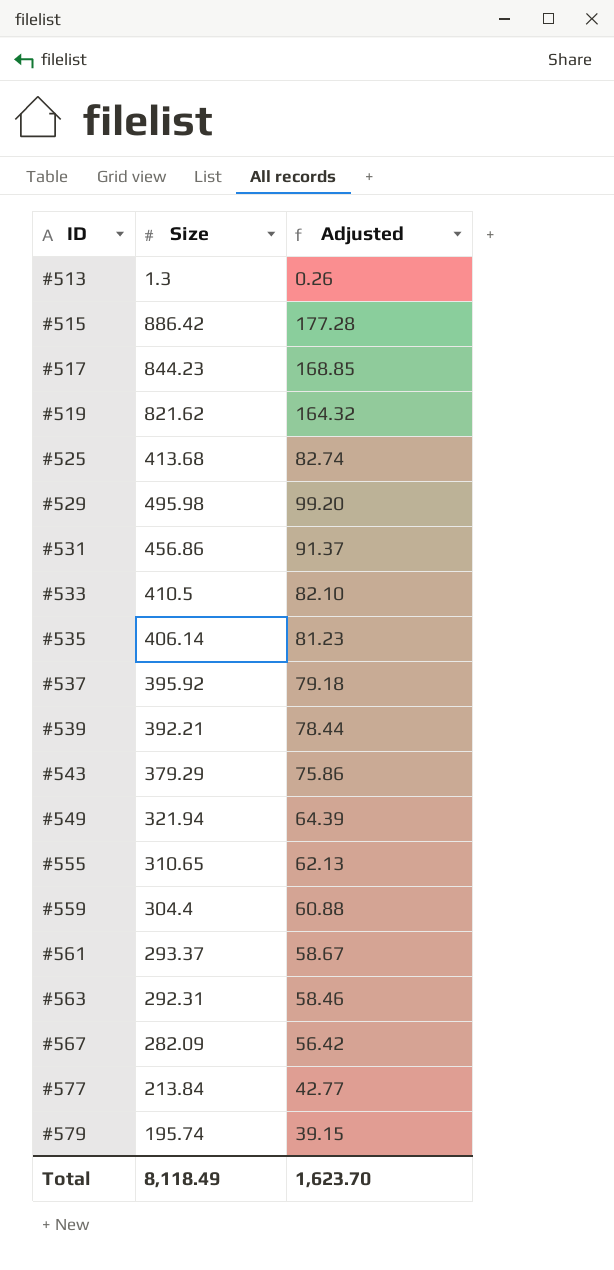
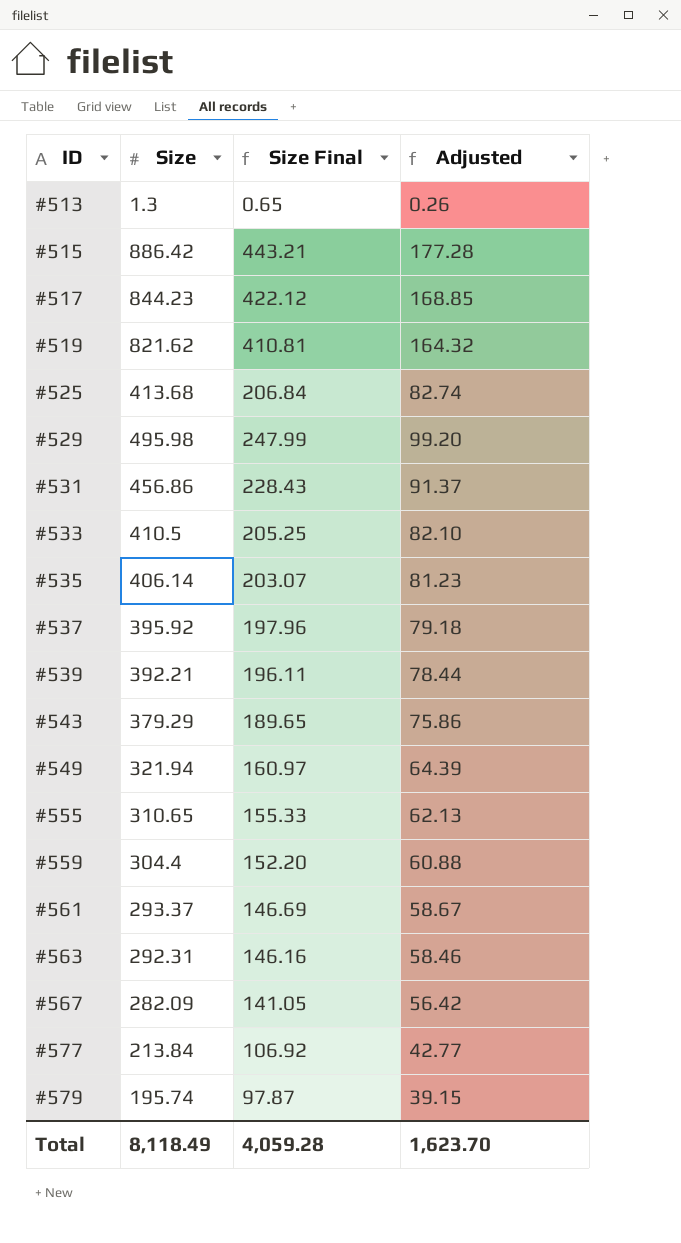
column Size Final | formula: none -> [Size] * 0.5

